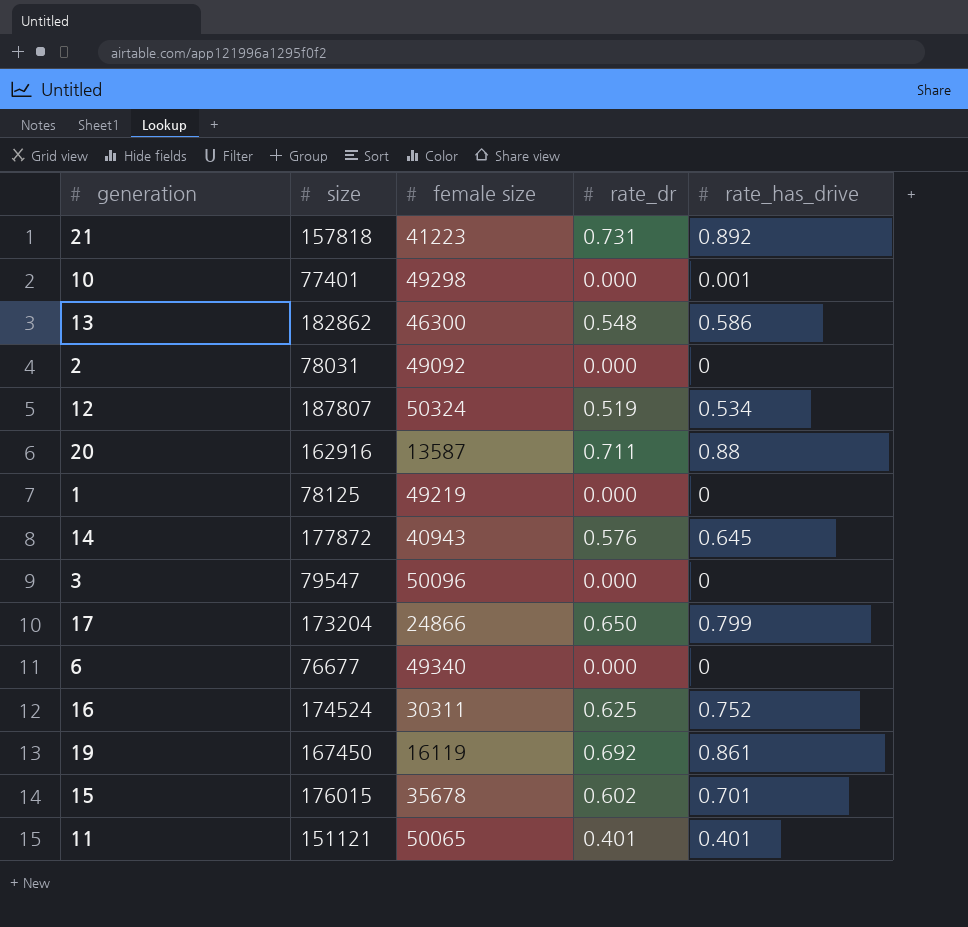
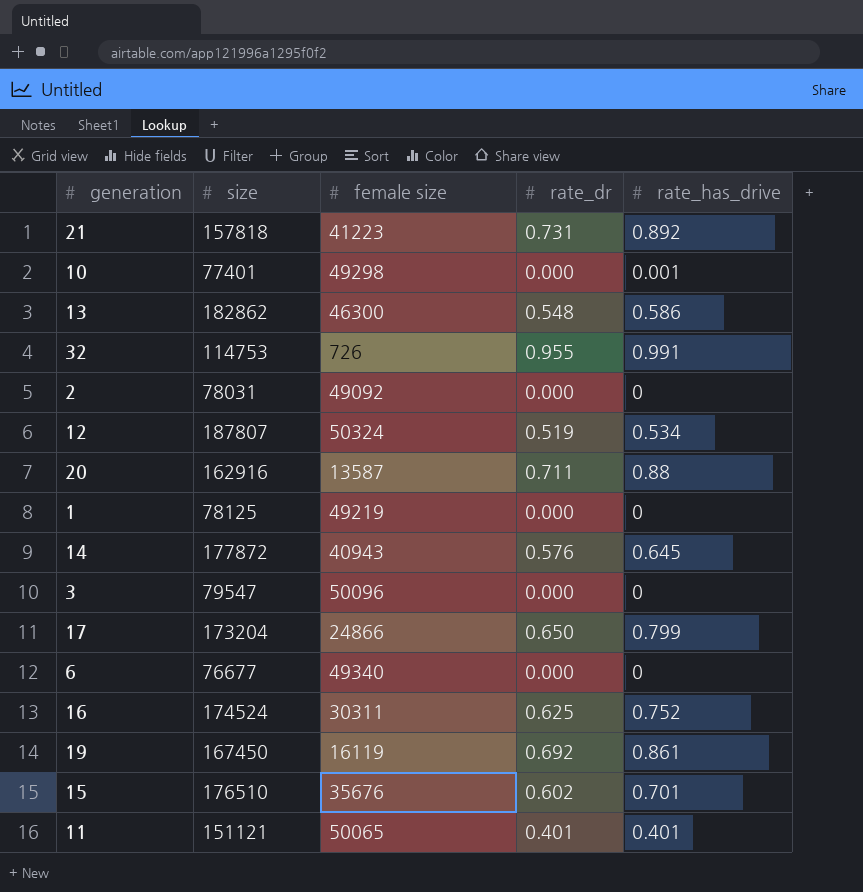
row 32: none -> 114753 | 726 | 0.955 | 0.991
15 | size: 176015 -> 176510
15 | female size: 35678 -> 35676

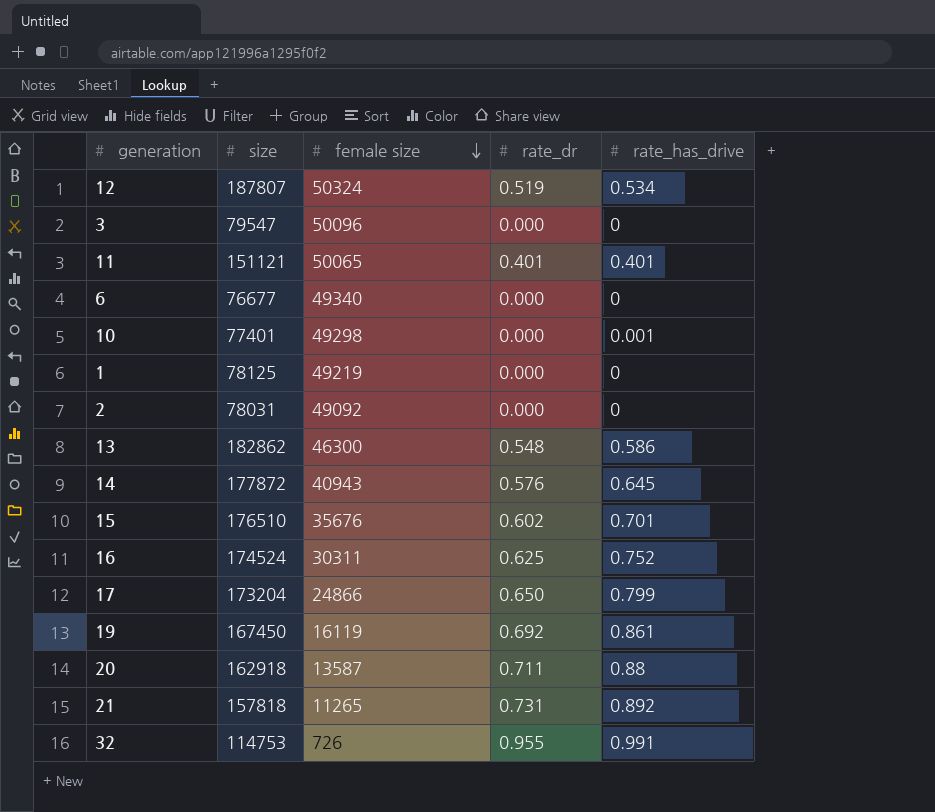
row order: none -> female size descending
20 | size: 162916 -> 162918
21 | female size: 41223 -> 11265

